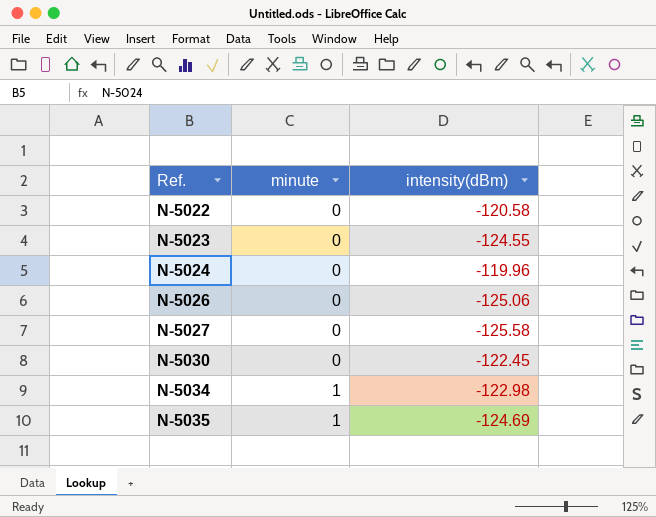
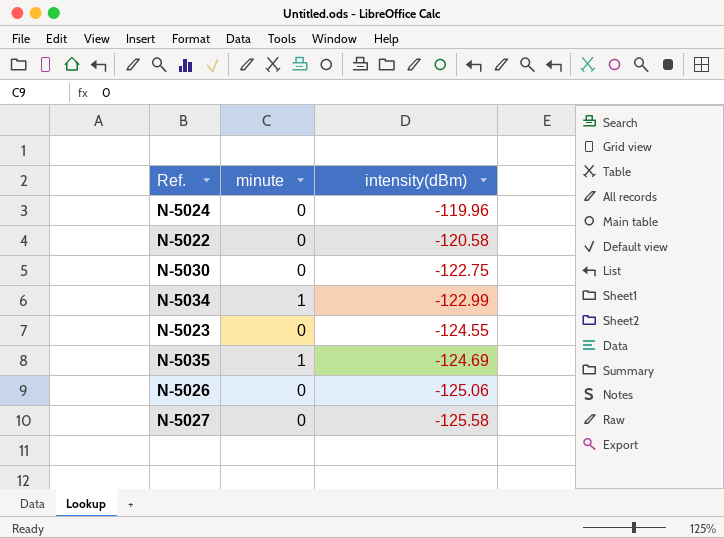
row order: Ref. ascending -> intensity(dBm) descending
N-5030 | intensity(dBm): -122.45 -> -122.75
N-5034 | intensity(dBm): -122.98 -> -122.99

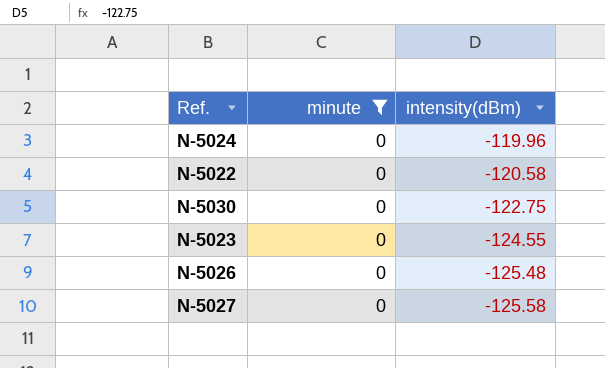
filter: none -> minute = 0
N-5026 | intensity(dBm): -125.06 -> -125.48

